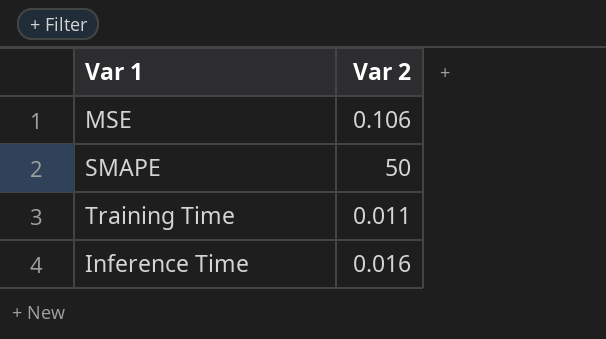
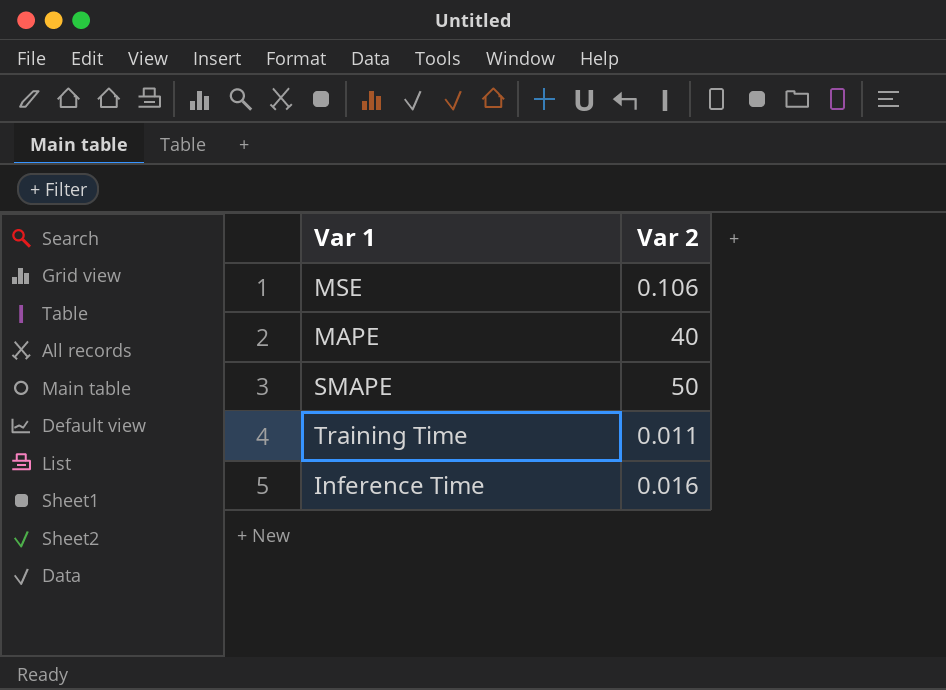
row MAPE: none -> 40

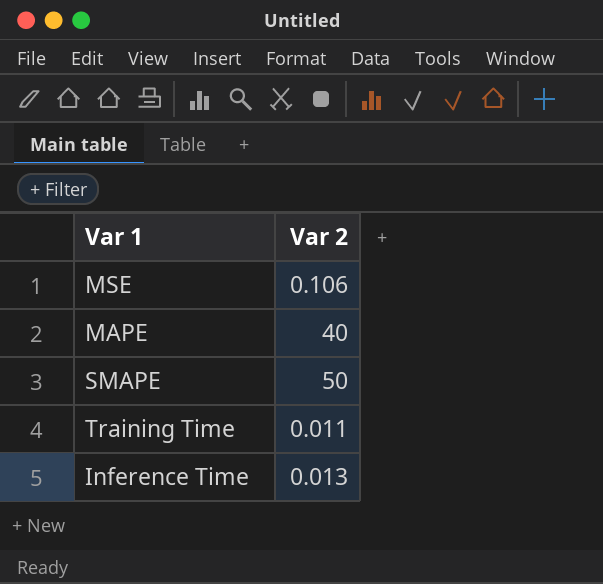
Inference Time | Var 2: 0.016 -> 0.013

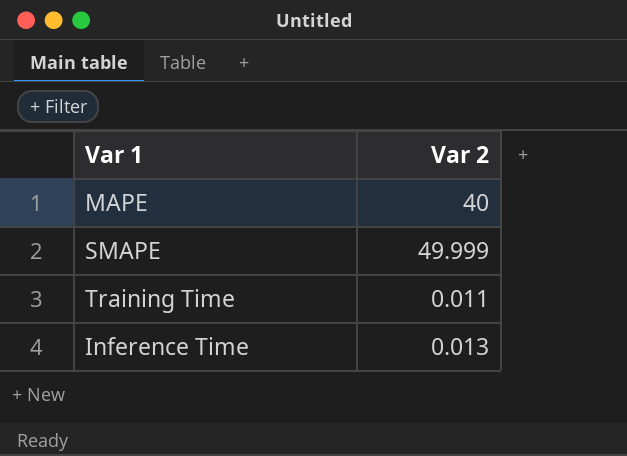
row MSE: 0.106 -> none
SMAPE | Var 2: 50 -> 49.999

